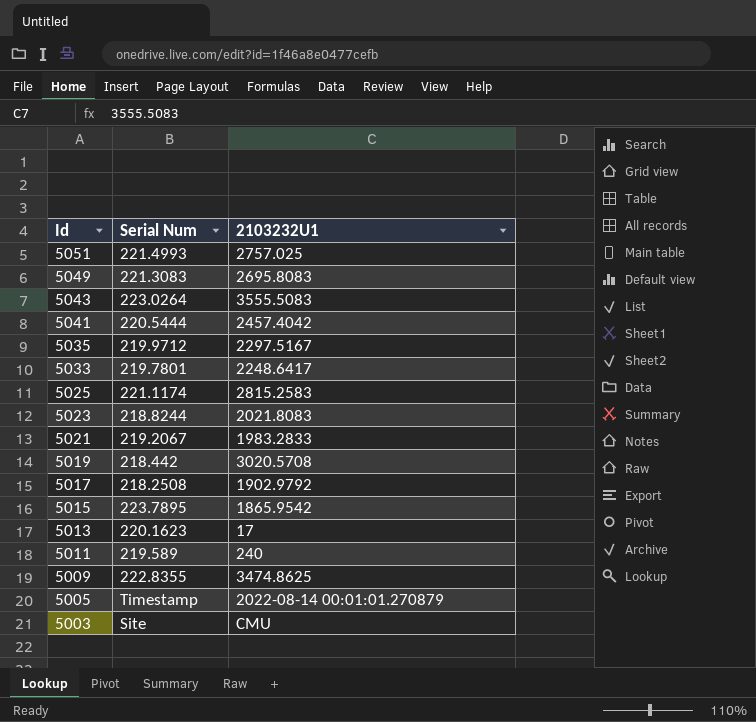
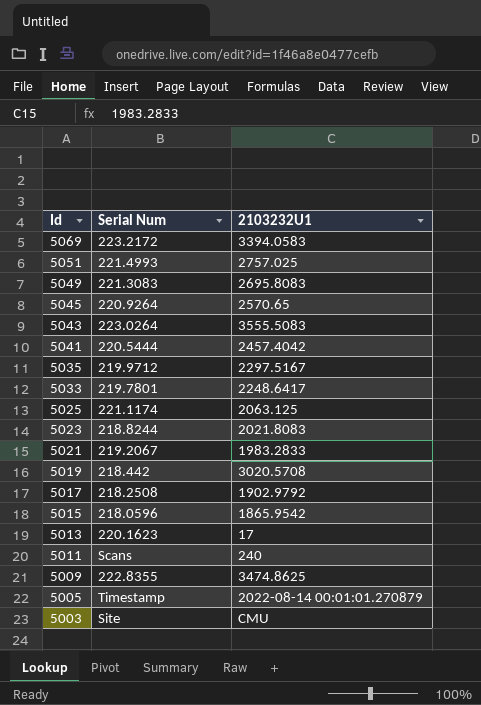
row 5069: none -> 223.2172 | 3394.0583
row 5045: none -> 220.9264 | 2570.65
5025 | 2103232U1: 2815.2583 -> 2063.125
5015 | Serial Num: 223.7895 -> 218.0596
5011 | Serial Num: 219.589 -> Scans

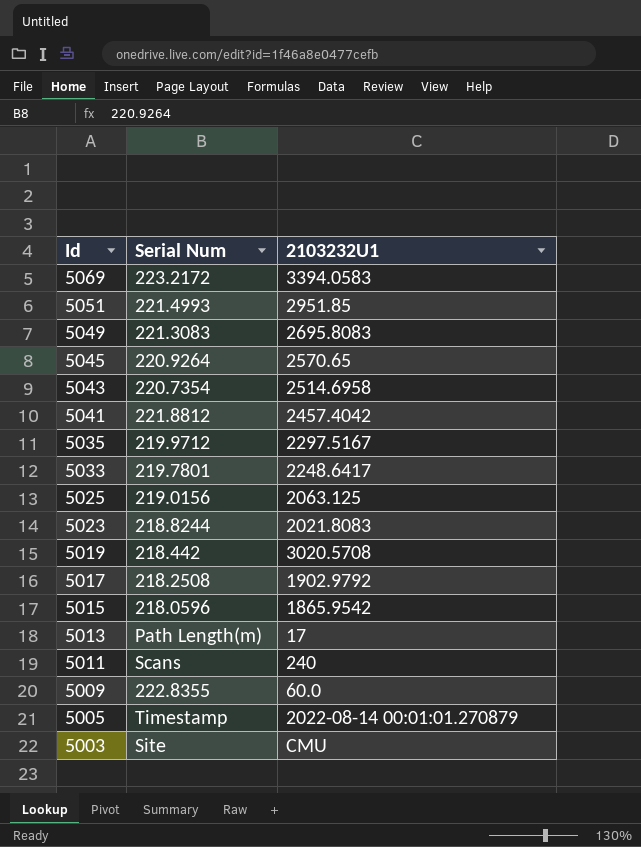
row 5021: 219.2067 | 1983.2833 -> none
5051 | 2103232U1: 2757.025 -> 2951.85
5043 | Serial Num: 223.0264 -> 220.7354
5043 | 2103232U1: 3555.5083 -> 2514.6958
5041 | Serial Num: 220.5444 -> 221.8812
5025 | Serial Num: 221.1174 -> 219.0156
5013 | Serial Num: 220.1623 -> Path Length(m)
5009 | 2103232U1: 3474.8625 -> 60.0

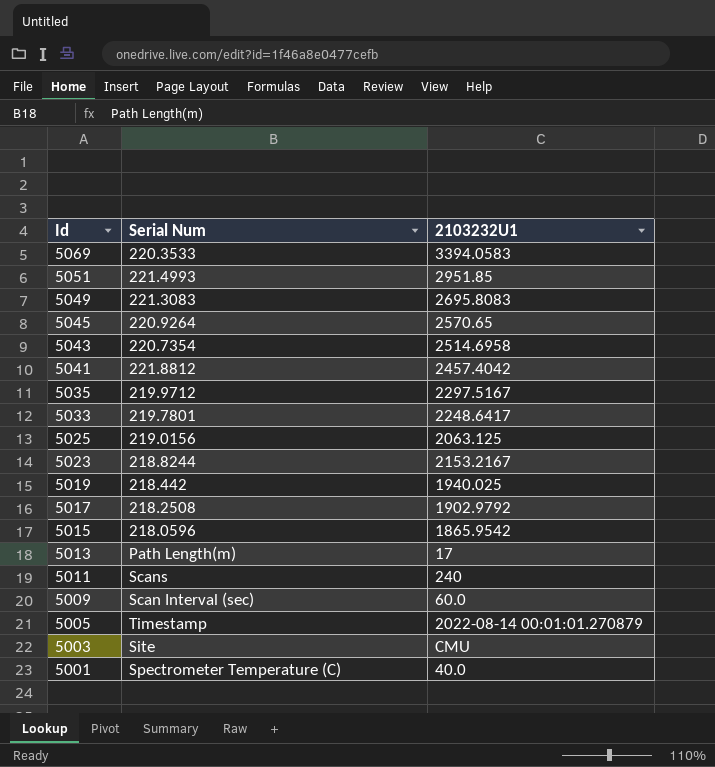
5069 | Serial Num: 223.2172 -> 220.3533
5023 | 2103232U1: 2021.8083 -> 2153.2167
5019 | 2103232U1: 3020.5708 -> 1940.025
5009 | Serial Num: 222.8355 -> Scan Interval (sec)
row 5001: none -> Spectrometer Temperature (C) | 40.0

